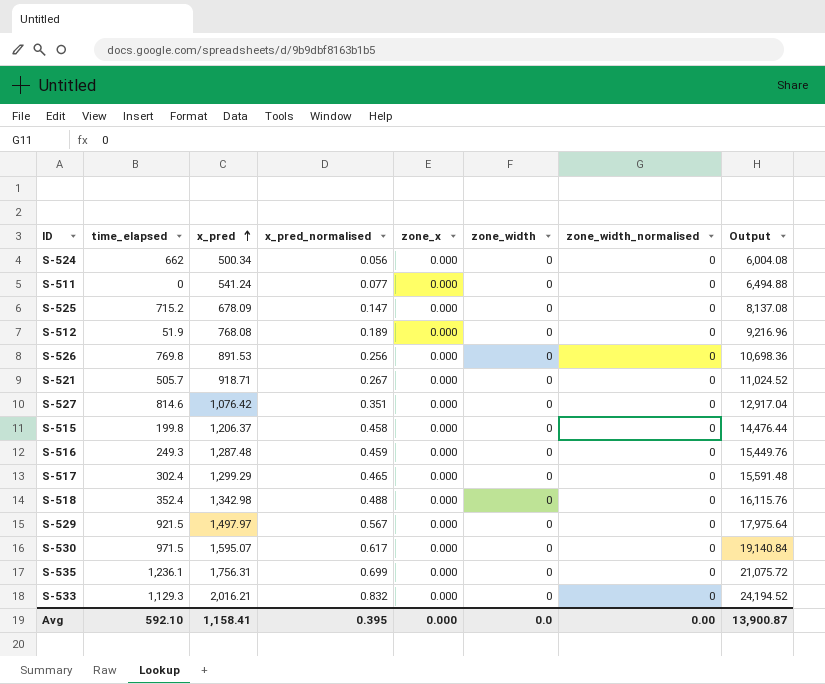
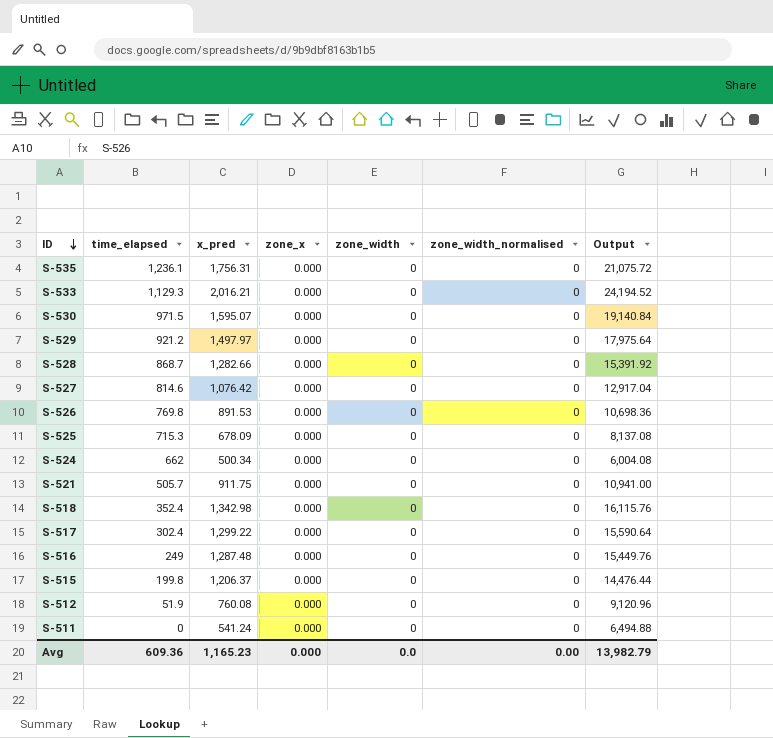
row order: x_pred ascending -> ID descending
column x_pred_normalised | position: 4 -> none
S-529 | time_elapsed: 921.5 -> 921.2
row S-528: none -> 868.7 | 1,282.66 | 0.000 | 0 | 0 | 15,391.92
S-525 | time_elapsed: 715.2 -> 715.3
S-521 | x_pred: 918.71 -> 911.75
S-521 | Output: 11,024.52 -> 10,941.00
S-517 | x_pred: 1,299.29 -> 1,299.22
S-517 | Output: 15,591.48 -> 15,590.64
S-516 | time_elapsed: 249.3 -> 249
S-512 | x_pred: 768.08 -> 760.08
S-512 | Output: 9,216.96 -> 9,120.96
Avg | time_elapsed: 592.10 -> 609.36
Avg | x_pred: 1,158.41 -> 1,165.23
Avg | Output: 13,900.87 -> 13,982.79

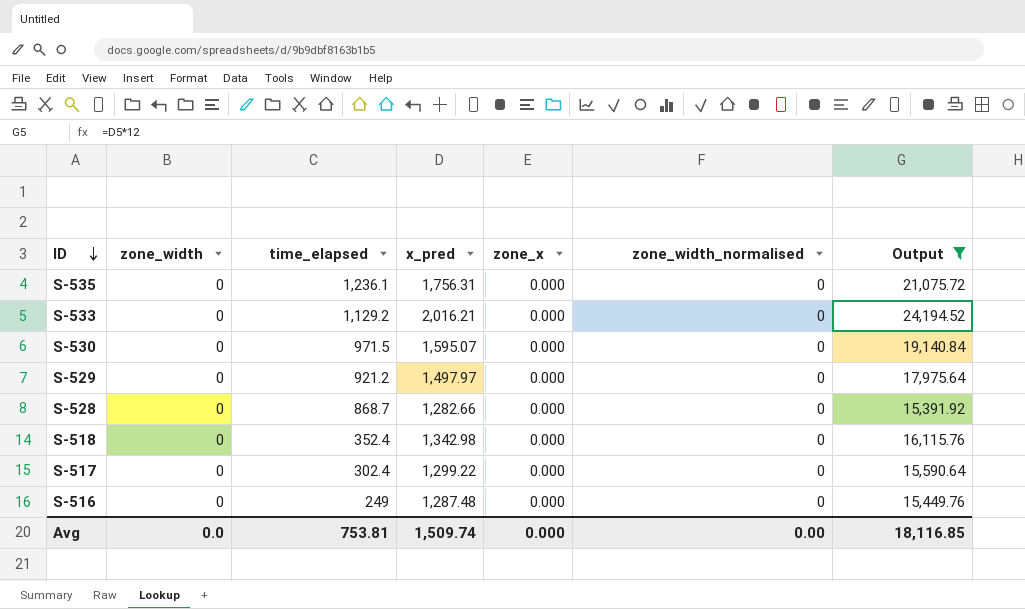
filter: none -> Output >= 15,391.92
column zone_width | position: 5 -> 2
S-533 | time_elapsed: 1,129.3 -> 1,129.2
Avg | time_elapsed: 609.36 -> 753.81
Avg | x_pred: 1,165.23 -> 1,509.74
Avg | Output: 13,982.79 -> 18,116.85

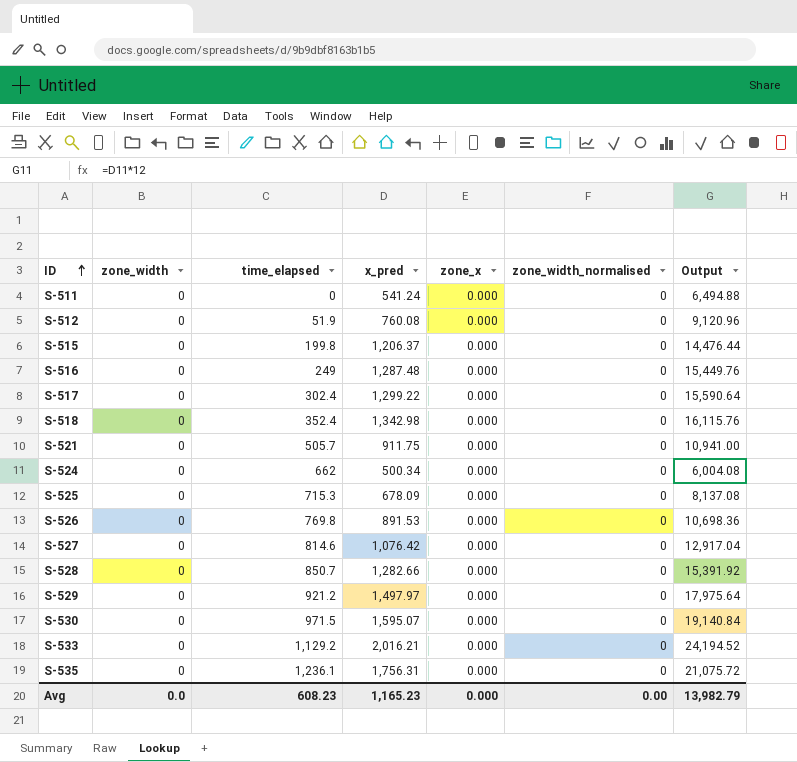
filter: Output >= 15,391.92 -> none
row order: ID descending -> ID ascending
S-528 | time_elapsed: 868.7 -> 850.7
Avg | time_elapsed: 753.81 -> 608.23
Avg | x_pred: 1,509.74 -> 1,165.23
Avg | Output: 18,116.85 -> 13,982.79

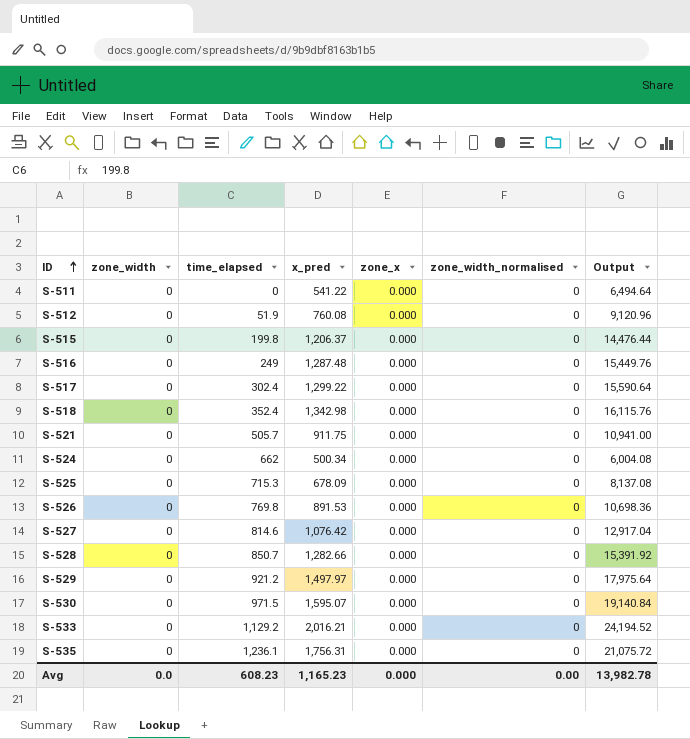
S-511 | x_pred: 541.24 -> 541.22
S-511 | Output: 6,494.88 -> 6,494.64
Avg | Output: 13,982.79 -> 13,982.78

